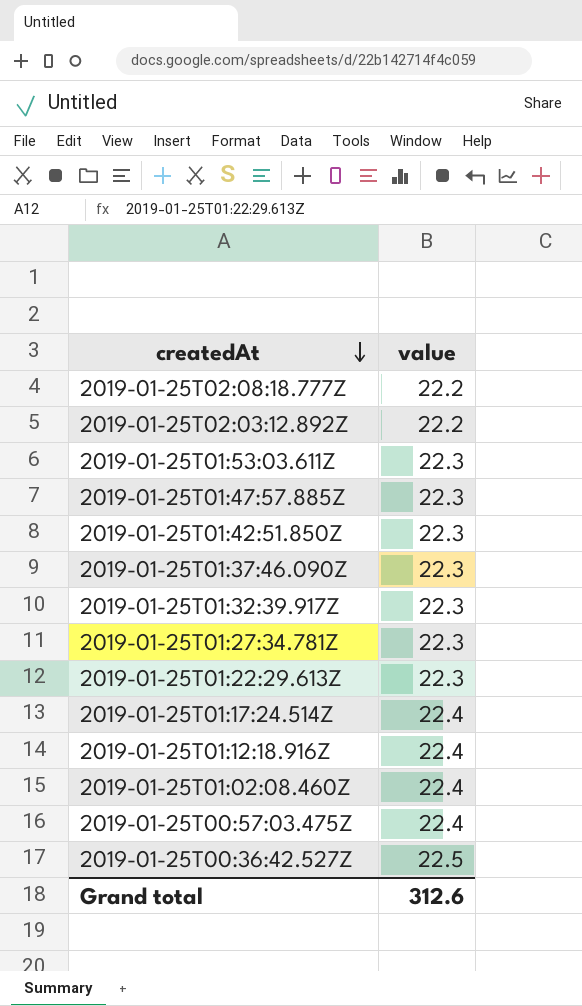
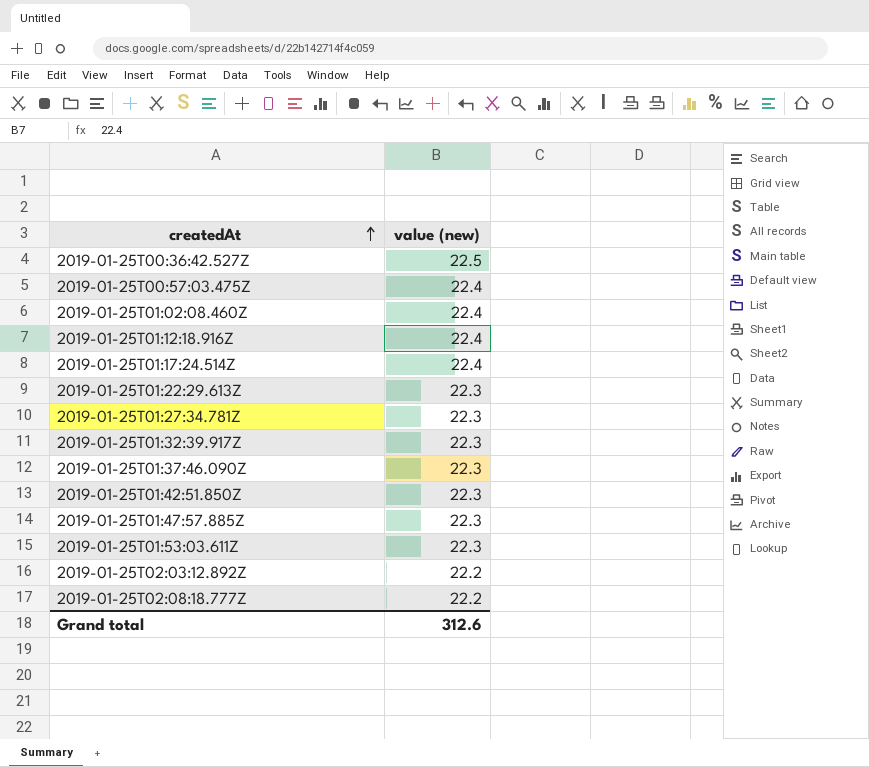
row order: createdAt descending -> createdAt ascending
column name: value -> value (new)

